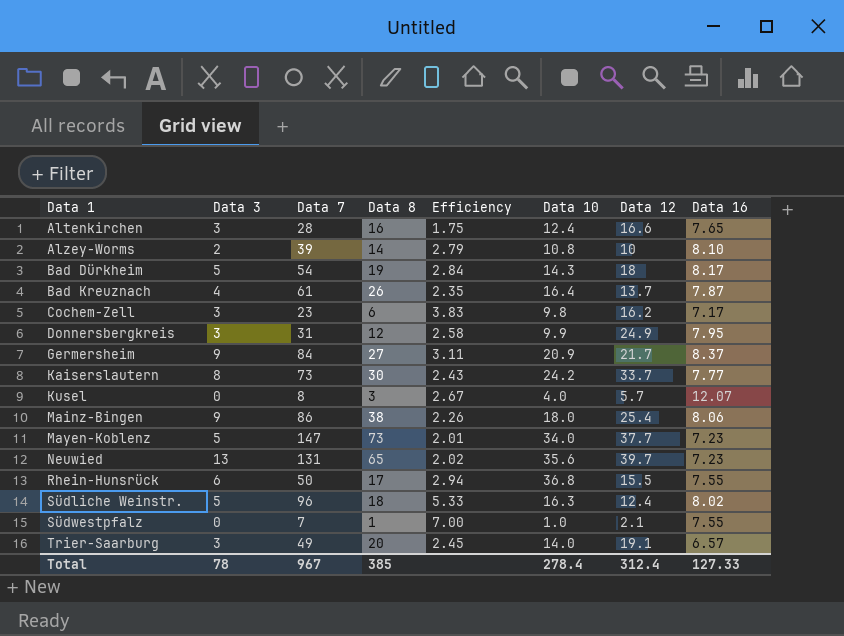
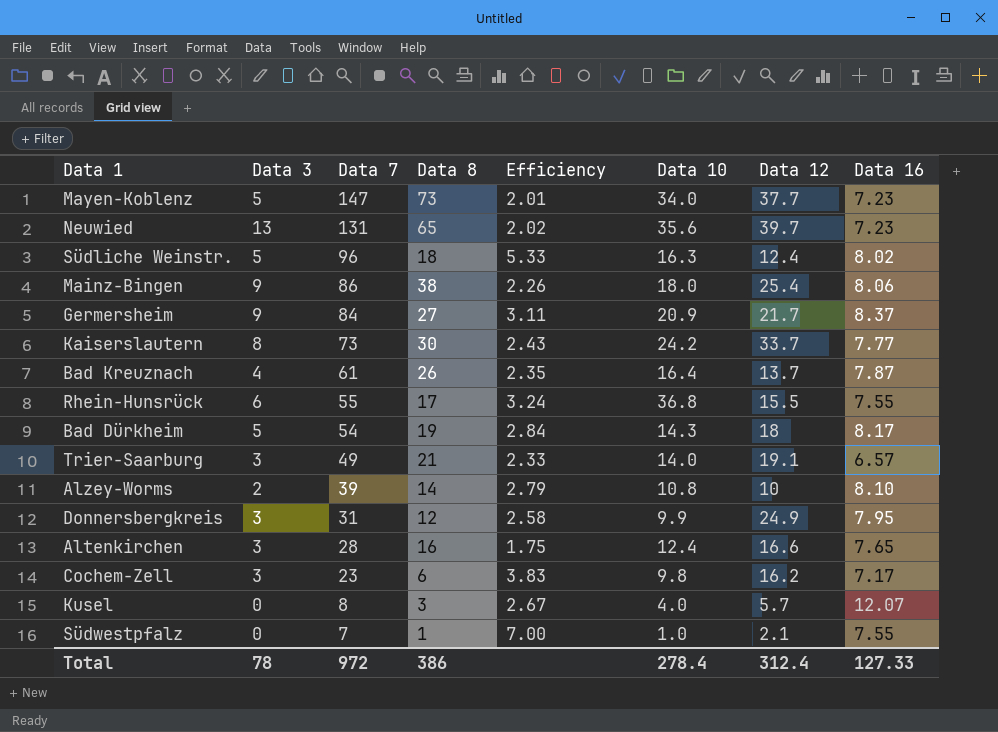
row order: Data 1 ascending -> Data 7 descending
Rhein-Hunsrück | Data 7: 50 -> 55
Rhein-Hunsrück | Efficiency: 2.94 -> 3.24
Trier-Saarburg | Data 8: 20 -> 21
Trier-Saarburg | Efficiency: 2.45 -> 2.33
Total | Data 7: 967 -> 972
Total | Data 8: 385 -> 386

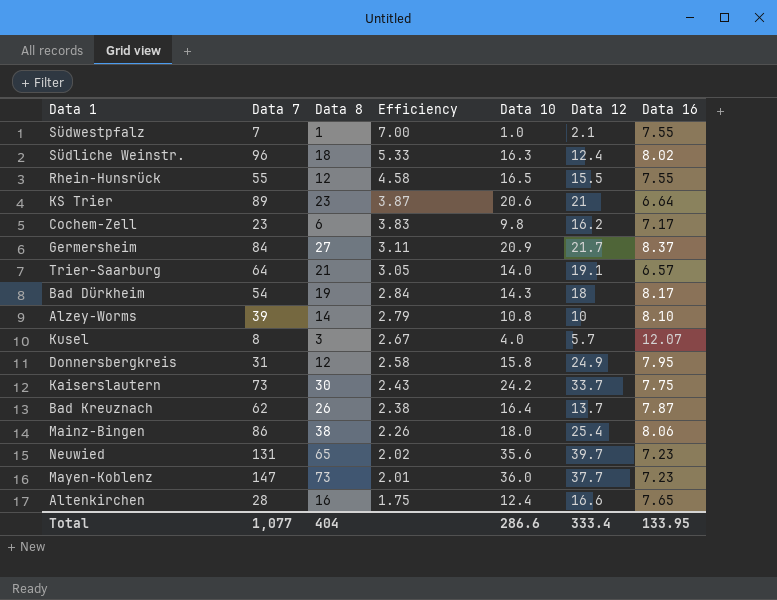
row order: Data 7 descending -> Efficiency descending
column Data 3 | position: 2 -> none
Rhein-Hunsrück | Data 8: 17 -> 12
Rhein-Hunsrück | Efficiency: 3.24 -> 4.58
Rhein-Hunsrück | Data 10: 36.8 -> 16.5
row KS Trier: none -> 89 | 23 | 3.87 | 20.6 | 21 | 6.64
Trier-Saarburg | Data 7: 49 -> 64
Trier-Saarburg | Efficiency: 2.33 -> 3.05
Donnersbergkreis | Data 10: 9.9 -> 15.8
Kaiserslautern | Data 16: 7.77 -> 7.75
Bad Kreuznach | Data 7: 61 -> 62
Bad Kreuznach | Efficiency: 2.35 -> 2.38
Mayen-Koblenz | Data 10: 34.0 -> 36.0
Total | Data 7: 972 -> 1,077
Total | Data 8: 386 -> 404
Total | Data 10: 278.4 -> 286.6
Total | Data 12: 312.4 -> 333.4
Total | Data 16: 127.33 -> 133.95

